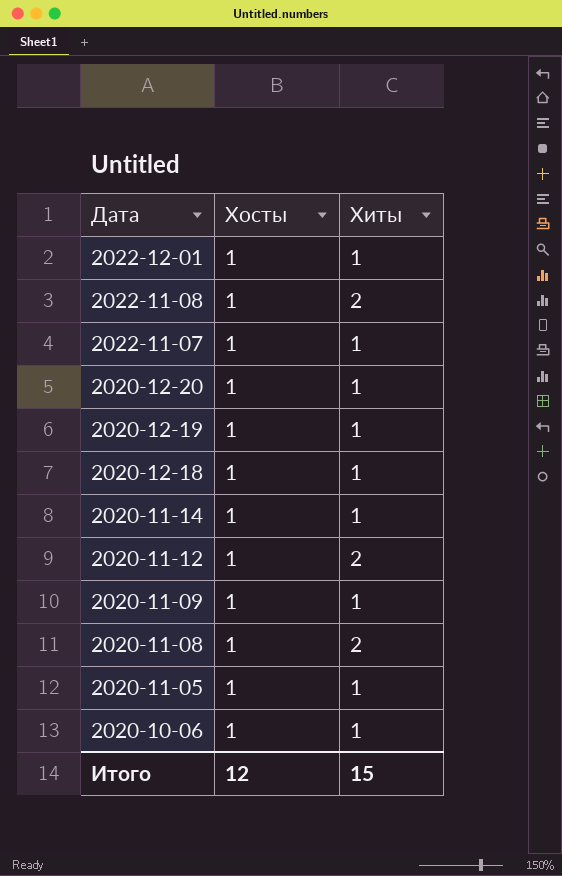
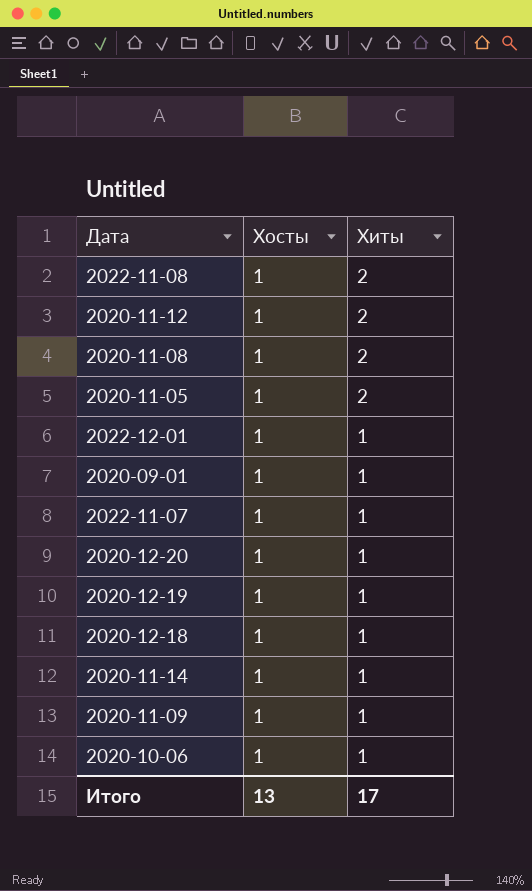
row order: Дата descending -> Хиты descending
2020-11-05 | Хиты: 1 -> 2
row 2020-09-01: none -> 1 | 1
Итого | Хосты: 12 -> 13
Итого | Хиты: 15 -> 17

